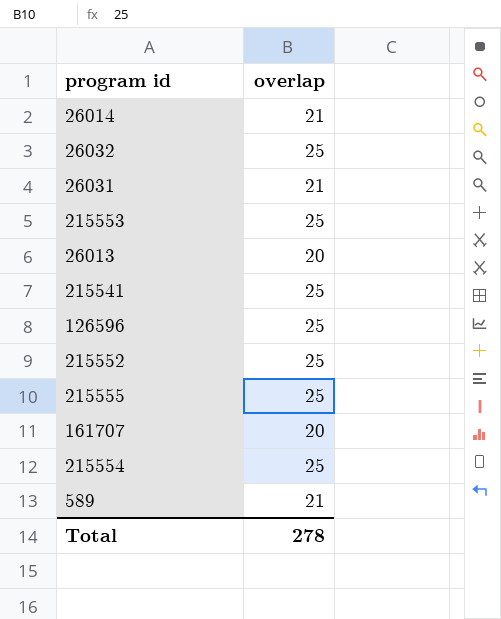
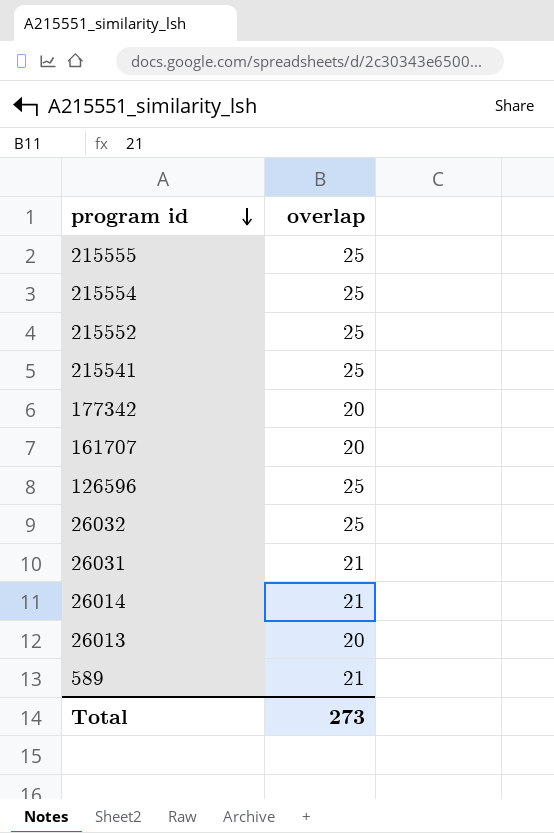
row order: none -> program id descending
row 215553: 25 -> none
row 177342: none -> 20
Total | overlap: 278 -> 273

